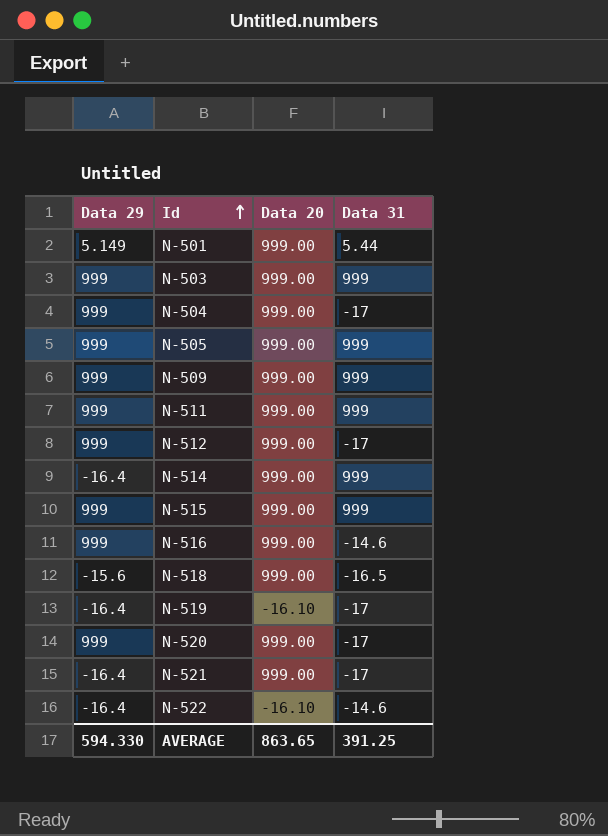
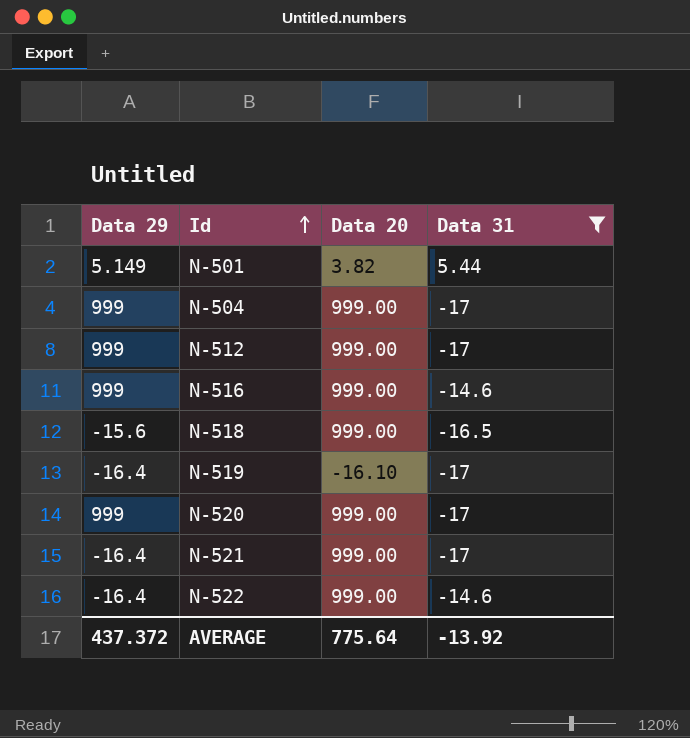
filter: none -> Data 31 != 999
N-501 | Data 20: 999.00 -> 3.82
N-522 | Data 20: -16.10 -> 999.00
AVERAGE | Data 29: 594.330 -> 437.372
AVERAGE | Data 20: 863.65 -> 775.64
AVERAGE | Data 31: 391.25 -> -13.92

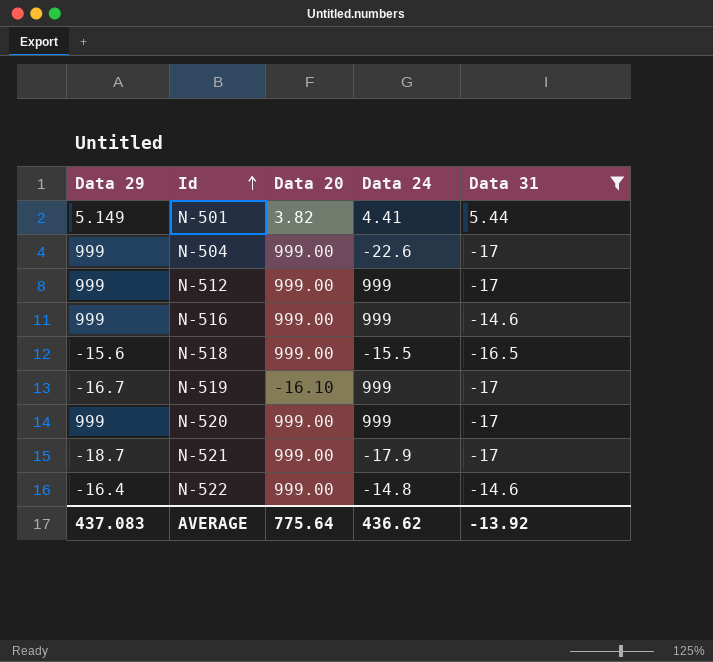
column Data 24 | position: none -> 4
N-519 | Data 29: -16.4 -> -16.7
N-521 | Data 29: -16.4 -> -18.7
AVERAGE | Data 29: 437.372 -> 437.083

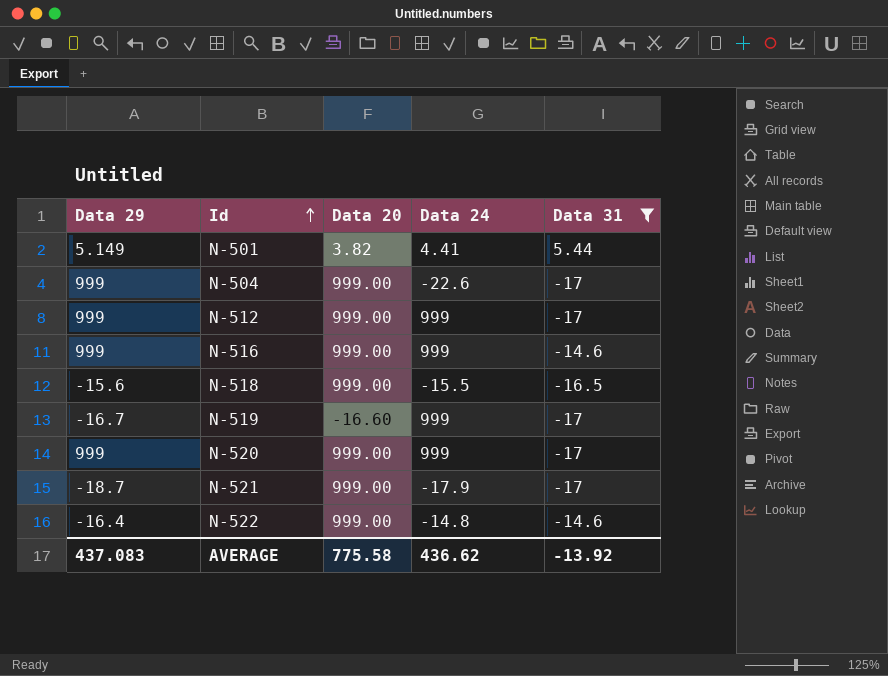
N-519 | Data 20: -16.10 -> -16.60
AVERAGE | Data 20: 775.64 -> 775.58

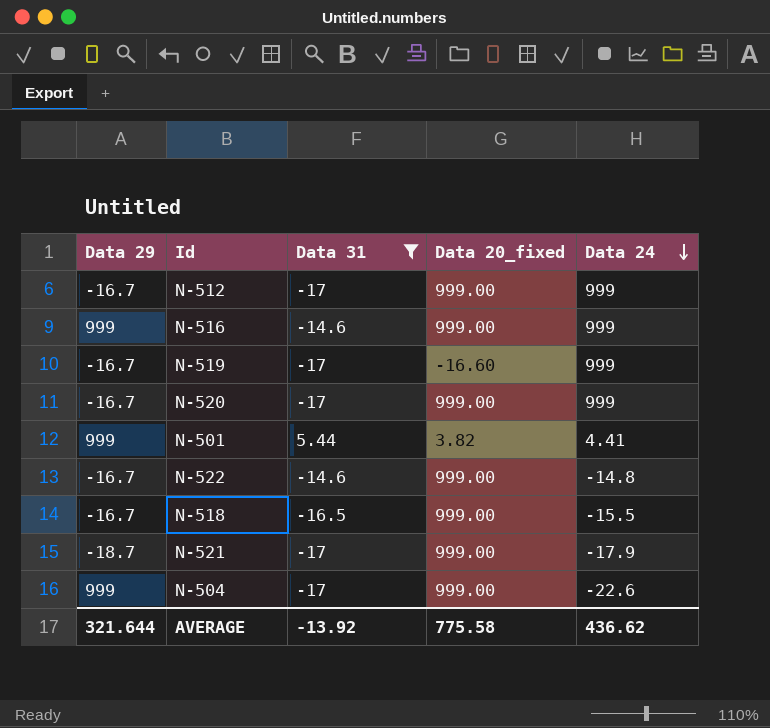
row order: Id ascending -> Data 24 descending
column Data 31 | position: 5 -> 3
column name: Data 20 -> Data 20_fixed
N-512 | Data 29: 999 -> -16.7
N-520 | Data 29: 999 -> -16.7
N-501 | Data 29: 5.149 -> 999
N-522 | Data 29: -16.4 -> -16.7
N-518 | Data 29: -15.6 -> -16.7
AVERAGE | Data 29: 437.083 -> 321.644

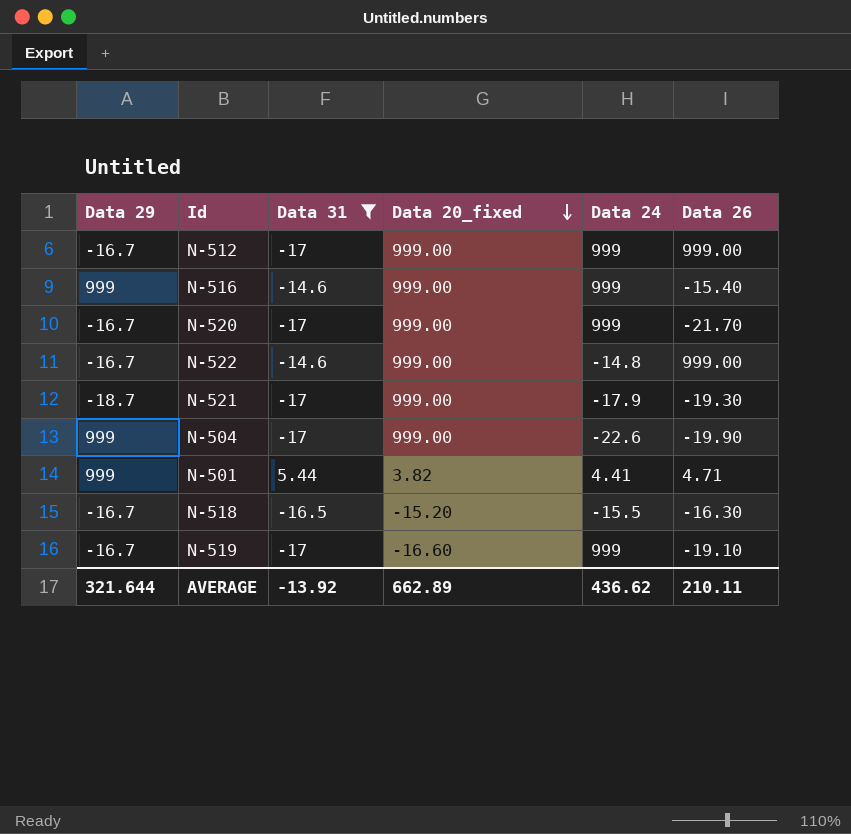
row order: Data 24 descending -> Data 20_fixed descending
column Data 26 | position: none -> 6
N-518 | Data 20_fixed: 999.00 -> -15.20
AVERAGE | Data 20_fixed: 775.58 -> 662.89

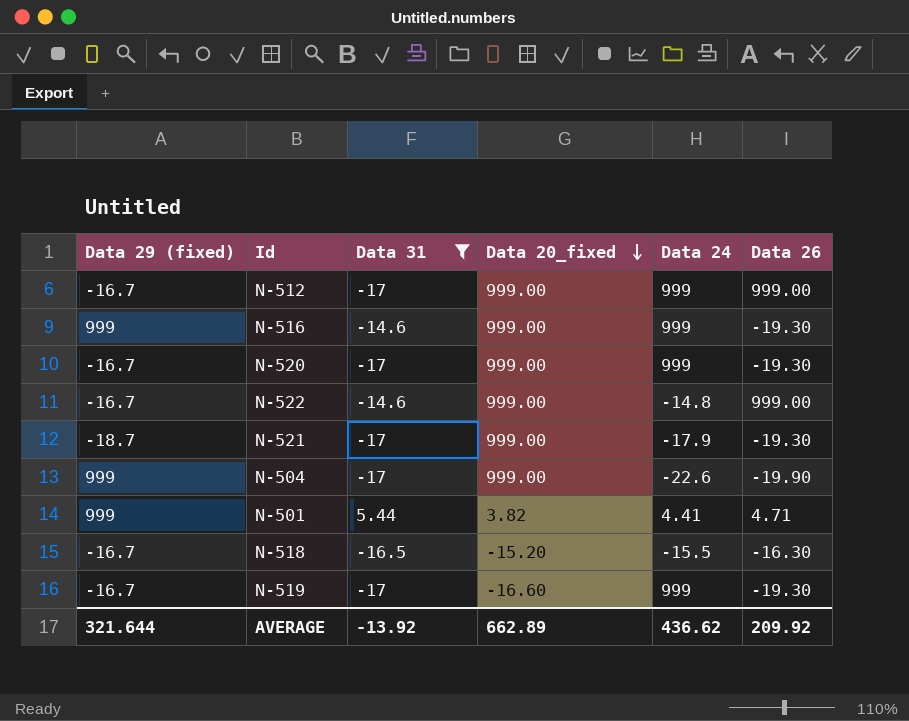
column name: Data 29 -> Data 29 (fixed)
N-516 | Data 26: -15.40 -> -19.30
N-520 | Data 26: -21.70 -> -19.30
N-519 | Data 26: -19.10 -> -19.30
AVERAGE | Data 26: 210.11 -> 209.92

